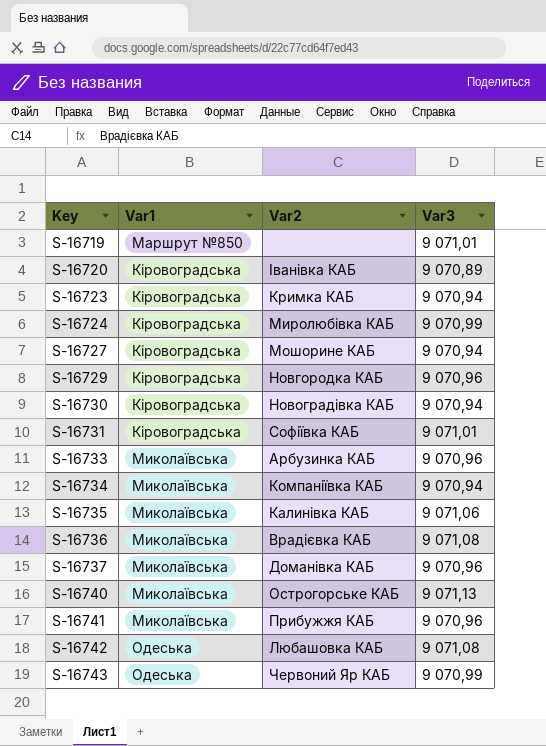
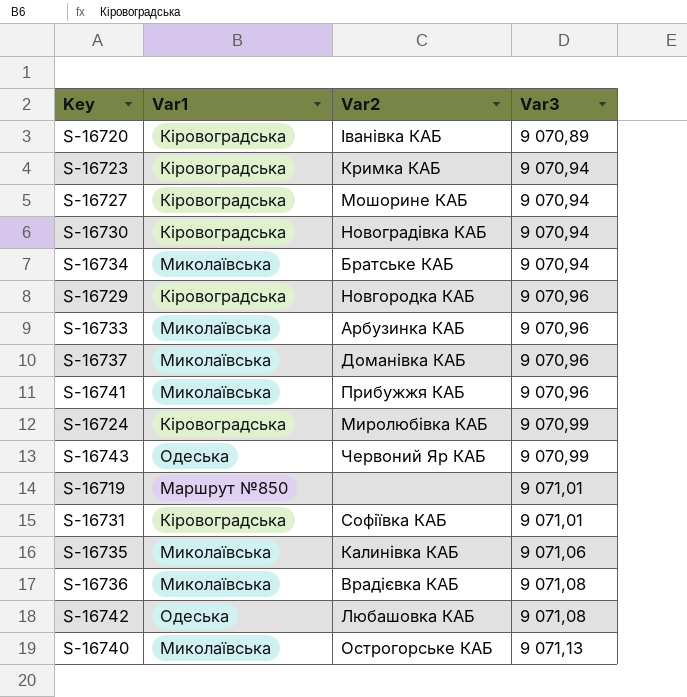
row order: Key ascending -> Var3 ascending
S-16734 | Var2: Компаніївка КАБ -> Братське КАБ

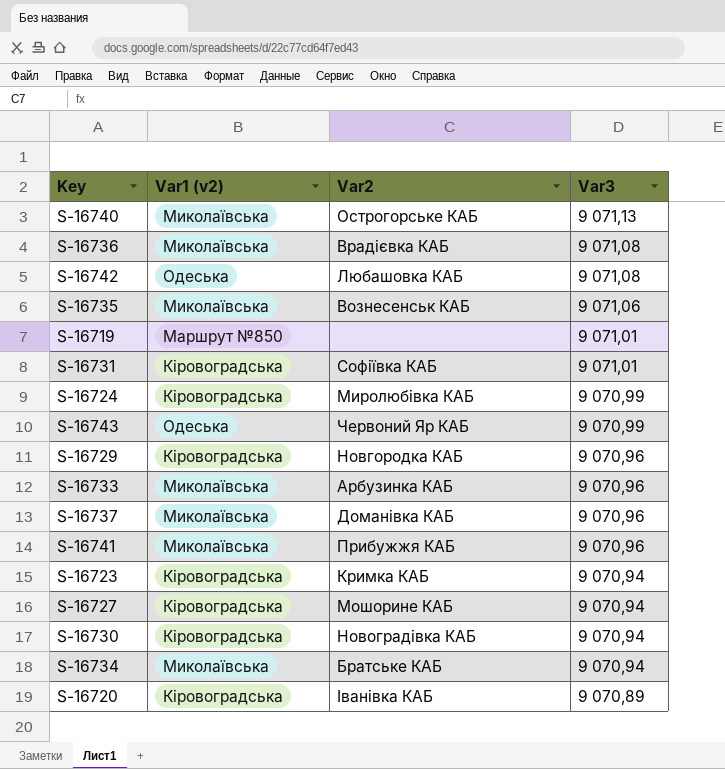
row order: Var3 ascending -> Var3 descending
column name: Var1 -> Var1 (v2)
S-16735 | Var2: Калинівка КАБ -> Вознесенськ КАБ

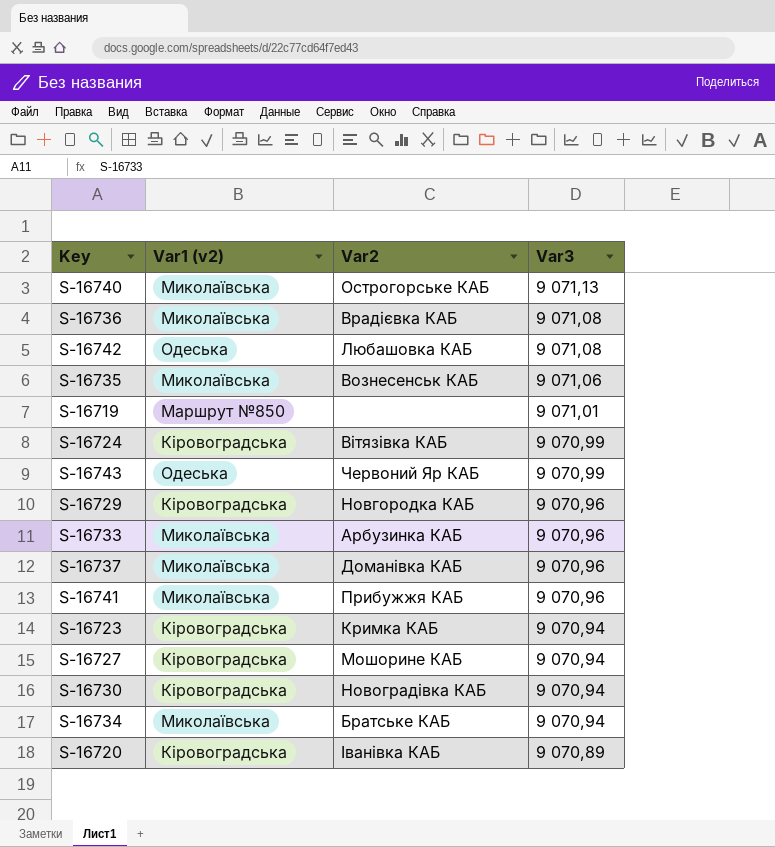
row S-16731: Кіровоградська | Софіївка КАБ | 9 071,01 -> none
S-16724 | Var2: Миролюбівка КАБ -> Вітязівка КАБ

